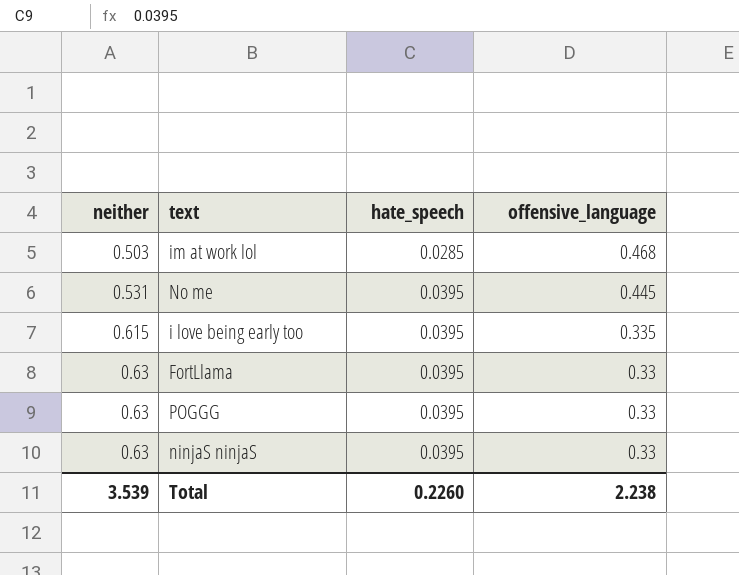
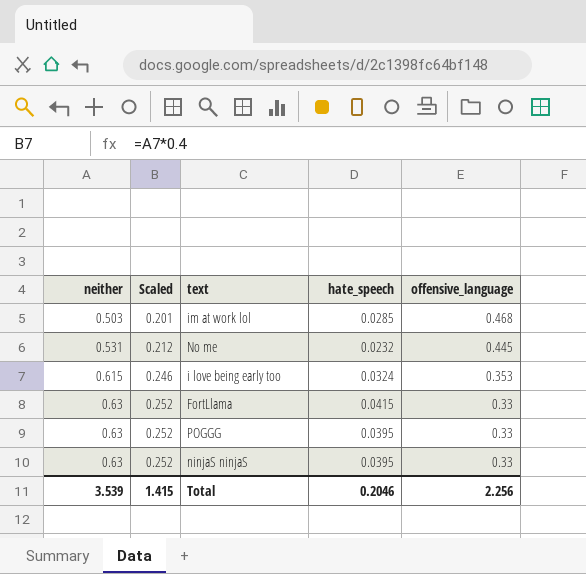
column Scaled | formula: none -> [neither] * 0.4
No me | hate_speech: 0.0395 -> 0.0232
i love being early too | hate_speech: 0.0395 -> 0.0324
i love being early too | offensive_language: 0.335 -> 0.353
FortLlama | hate_speech: 0.0395 -> 0.0415
Total | hate_speech: 0.2260 -> 0.2046
Total | offensive_language: 2.238 -> 2.256

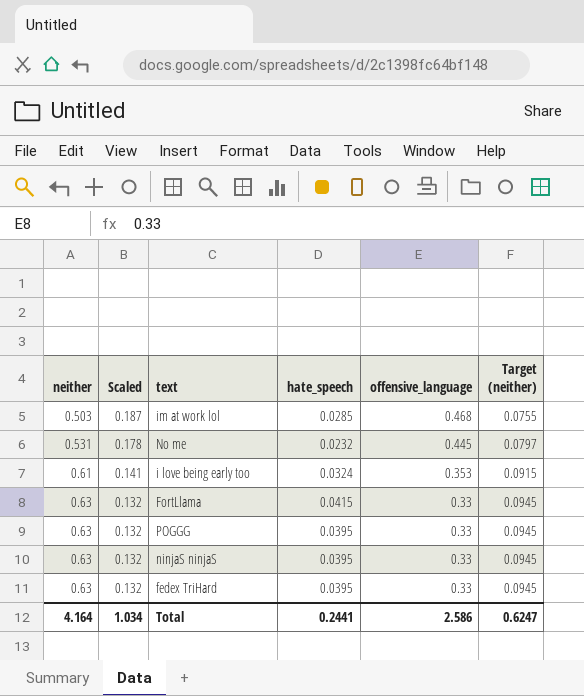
column Scaled | formula: [neither] * 0.4 -> [offensive_language] * 0.4
column Target (neither) | formula: none -> [neither] * 0.15
i love being early too | neither: 0.615 -> 0.61
row fedex TriHard: none -> 0.63 | 0.132 | 0.0395 | 0.33 | 0.0945
Total | neither: 3.539 -> 4.164
Total | Scaled: 1.415 -> 1.034
Total | hate_speech: 0.2046 -> 0.2441
Total | offensive_language: 2.256 -> 2.586

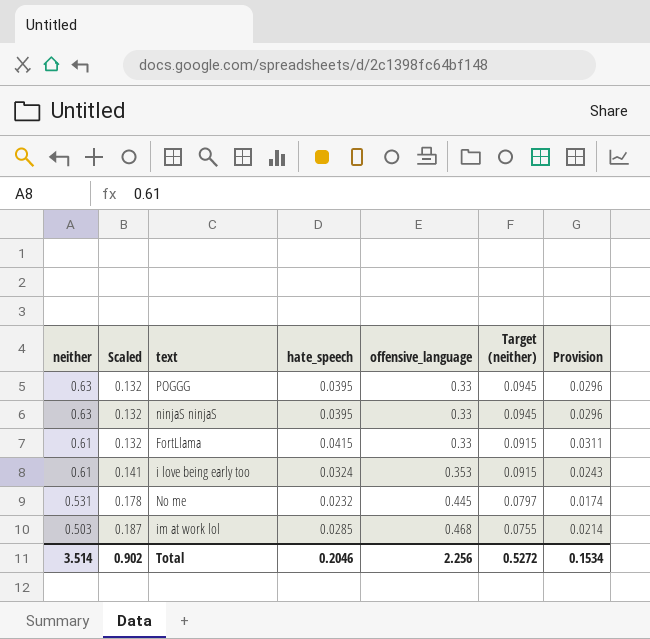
row order: neither ascending -> neither descending
column Provision | formula: none -> [hate_speech] * 0.75
row fedex TriHard: 0.63 | 0.132 | 0.0395 | 0.33 | 0.0945 -> none
FortLlama | neither: 0.63 -> 0.61
FortLlama | Target (neither): 0.0945 -> 0.0915
Total | neither: 4.164 -> 3.514
Total | Scaled: 1.034 -> 0.902
Total | hate_speech: 0.2441 -> 0.2046
Total | offensive_language: 2.586 -> 2.256
Total | Target (neither): 0.6247 -> 0.5272

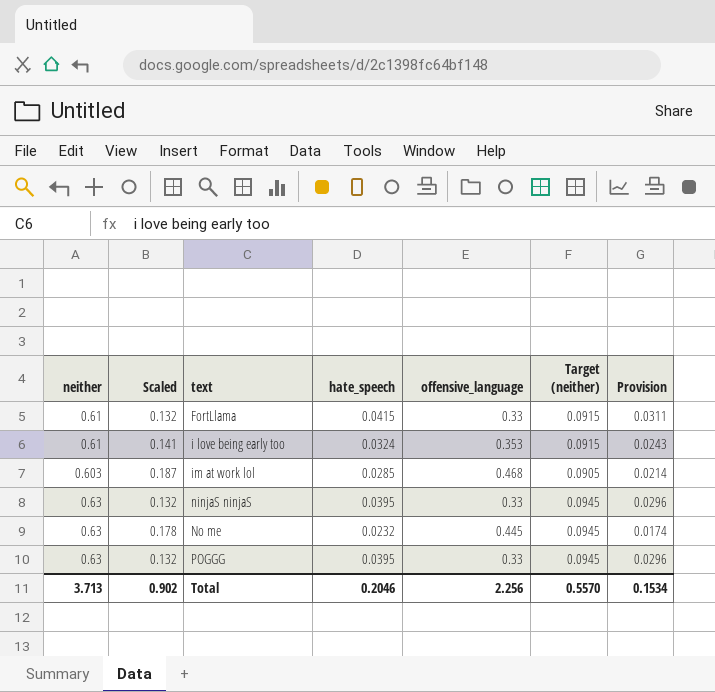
row order: neither descending -> text ascending
im at work lol | neither: 0.503 -> 0.603
im at work lol | Target (neither): 0.0755 -> 0.0905
No me | neither: 0.531 -> 0.63
No me | Target (neither): 0.0797 -> 0.0945
Total | neither: 3.514 -> 3.713
Total | Target (neither): 0.5272 -> 0.5570

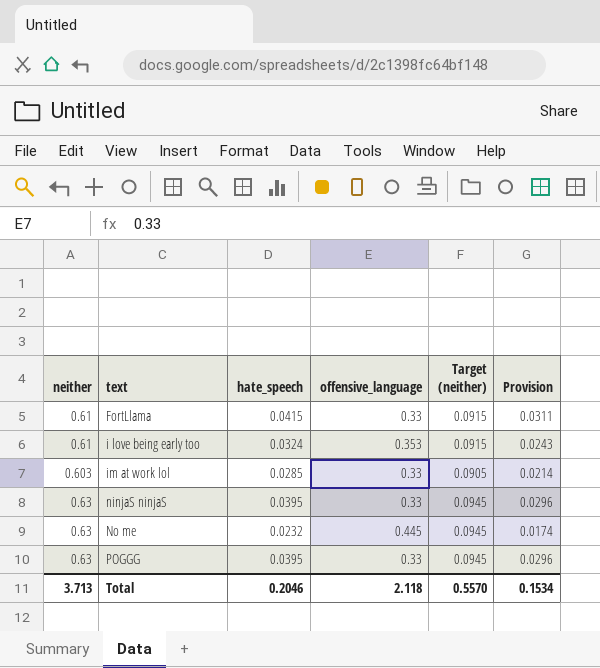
column Scaled | formula: [offensive_language] * 0.4 -> none
im at work lol | offensive_language: 0.468 -> 0.33
Total | offensive_language: 2.256 -> 2.118

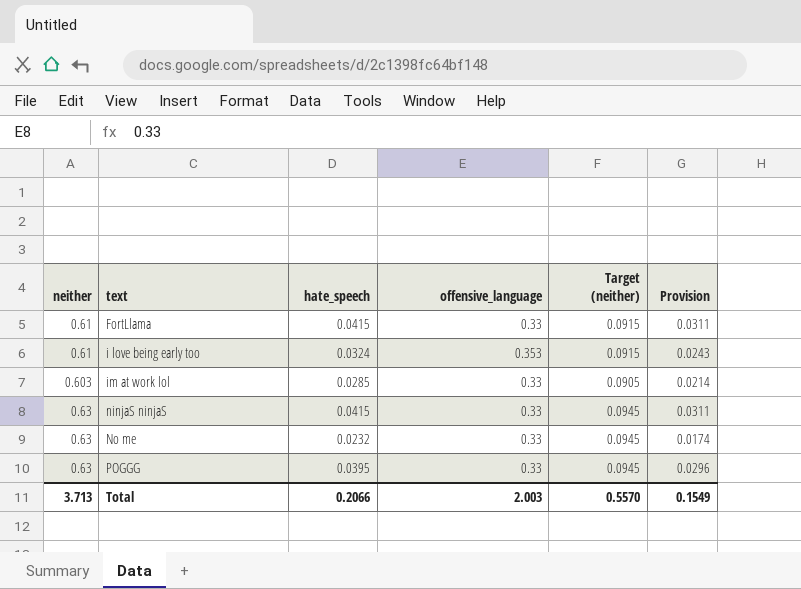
ninjaS ninjaS | hate_speech: 0.0395 -> 0.0415
ninjaS ninjaS | Provision: 0.0296 -> 0.0311
No me | offensive_language: 0.445 -> 0.33
Total | hate_speech: 0.2046 -> 0.2066
Total | offensive_language: 2.118 -> 2.003
Total | Provision: 0.1534 -> 0.1549

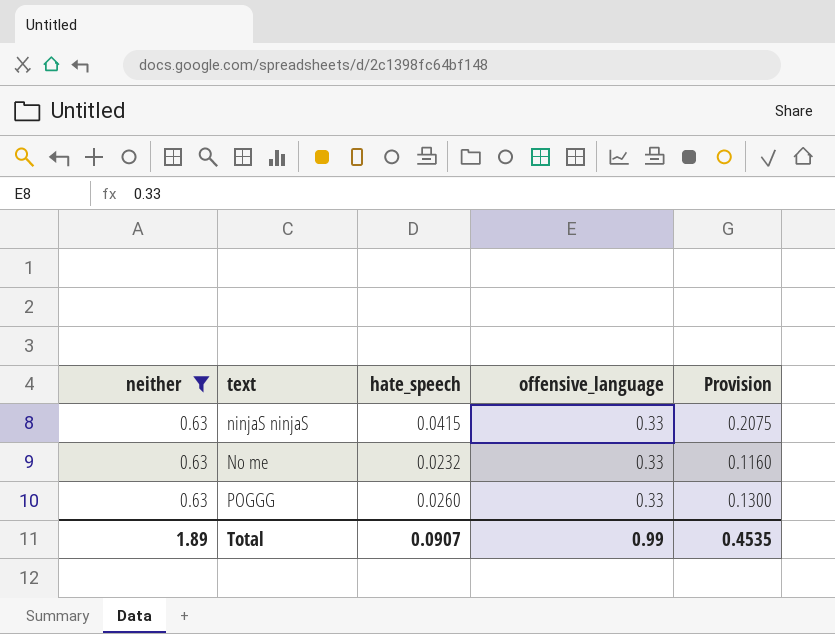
filter: none -> neither = 0.63
column Target (neither) | formula: [neither] * 0.15 -> none
column Provision | formula: [hate_speech] * 0.75 -> [hate_speech] * 5
POGGG | hate_speech: 0.0395 -> 0.0260
Total | neither: 3.713 -> 1.89
Total | hate_speech: 0.2066 -> 0.0907
Total | offensive_language: 2.003 -> 0.99
Total | Provision: 0.1549 -> 0.4535

